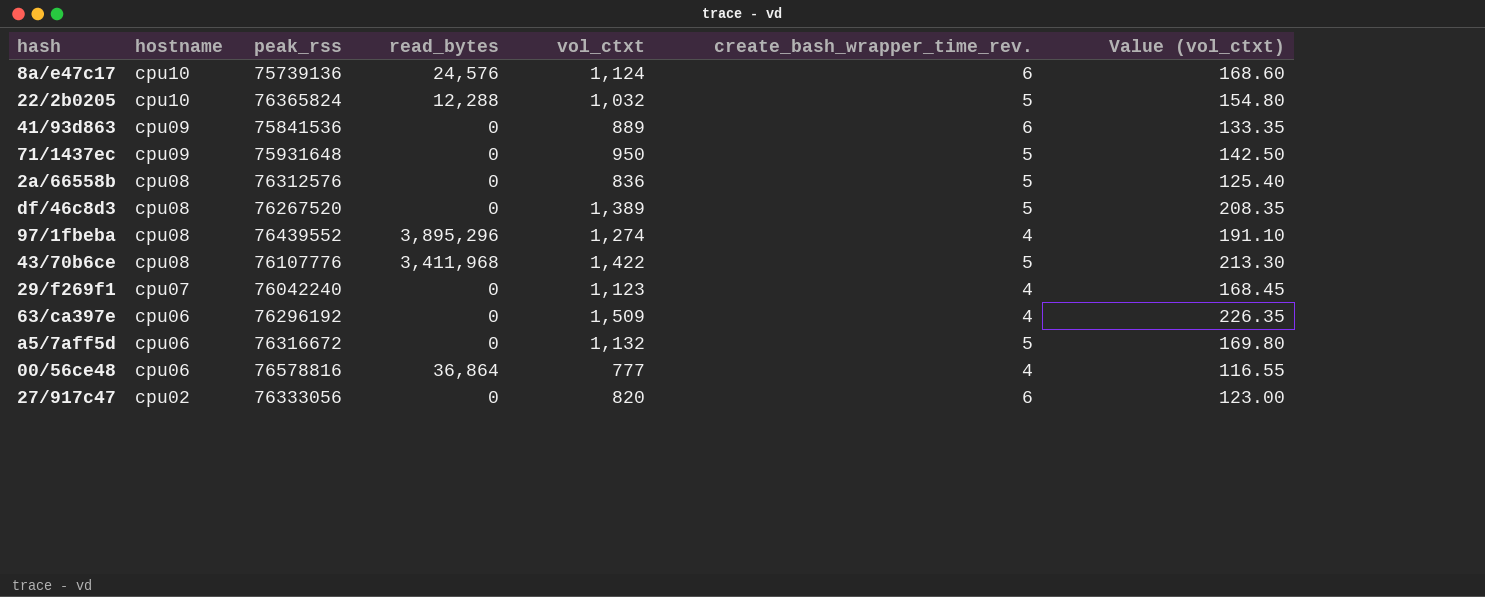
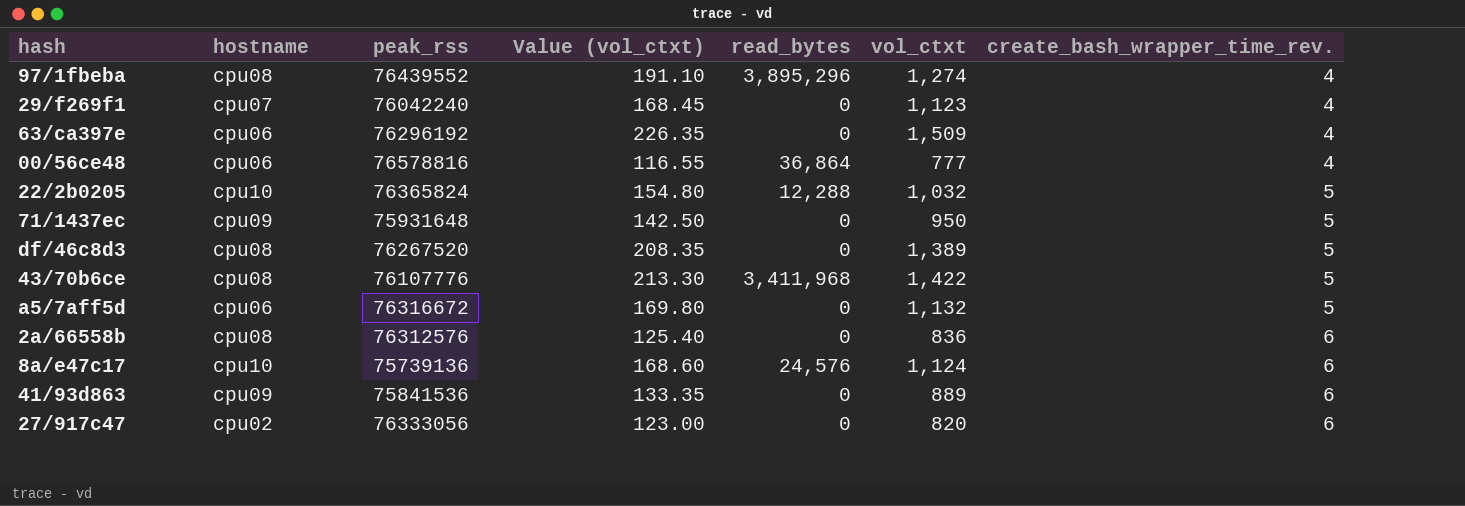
row order: hostname descending -> create_bash_wrapper_time_rev. ascending
column Value (vol_ctxt) | position: 7 -> 4
2a/66558b | create_bash_wrapper_time_rev.: 5 -> 6

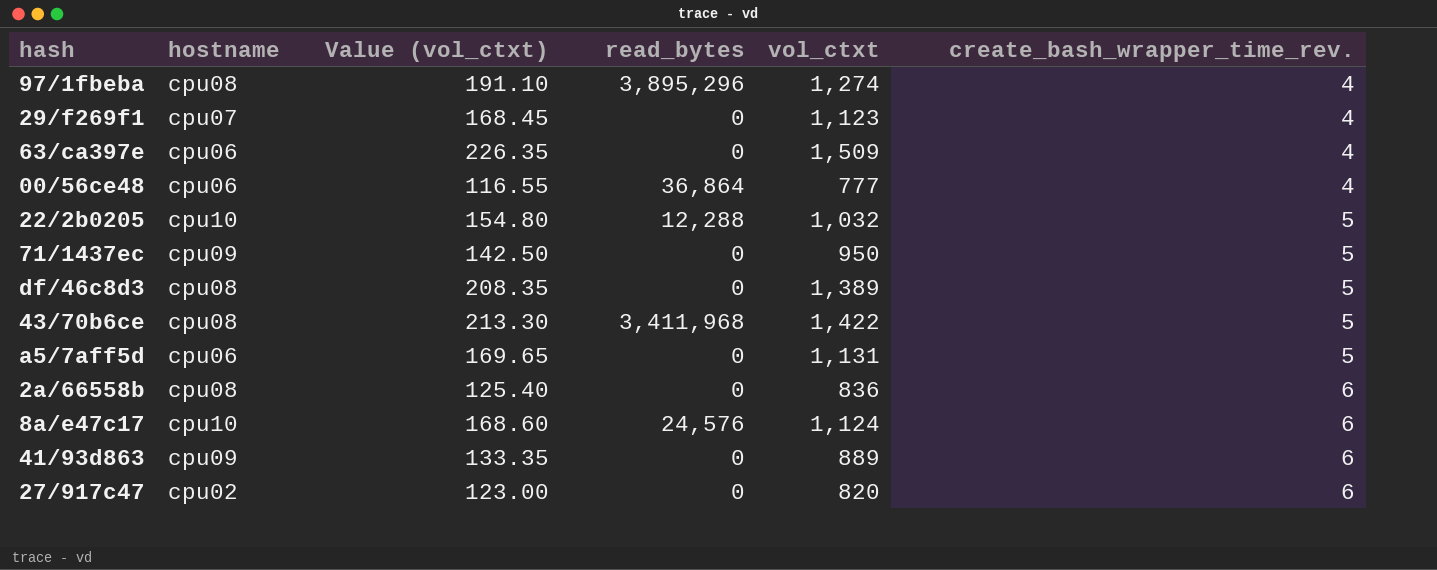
column peak_rss | position: 3 -> none
a5/7aff5d | Value (vol_ctxt): 169.80 -> 169.65
a5/7aff5d | vol_ctxt: 1,132 -> 1,131

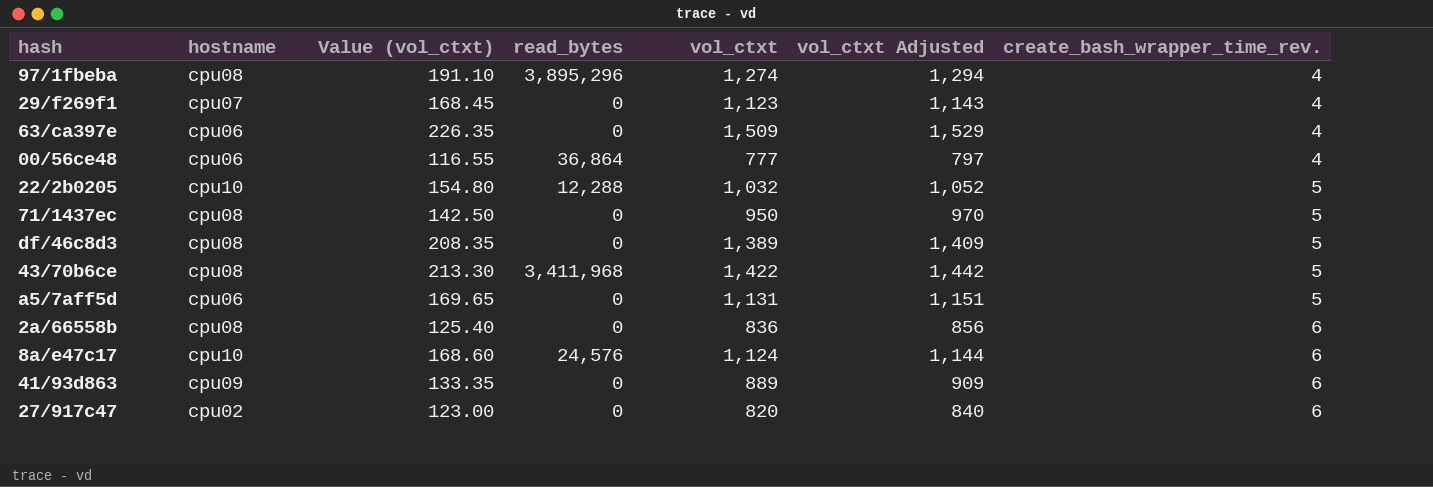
column vol_ctxt Adjusted | formula: none -> [vol_ctxt] + 20
71/1437ec | hostname: cpu09 -> cpu08

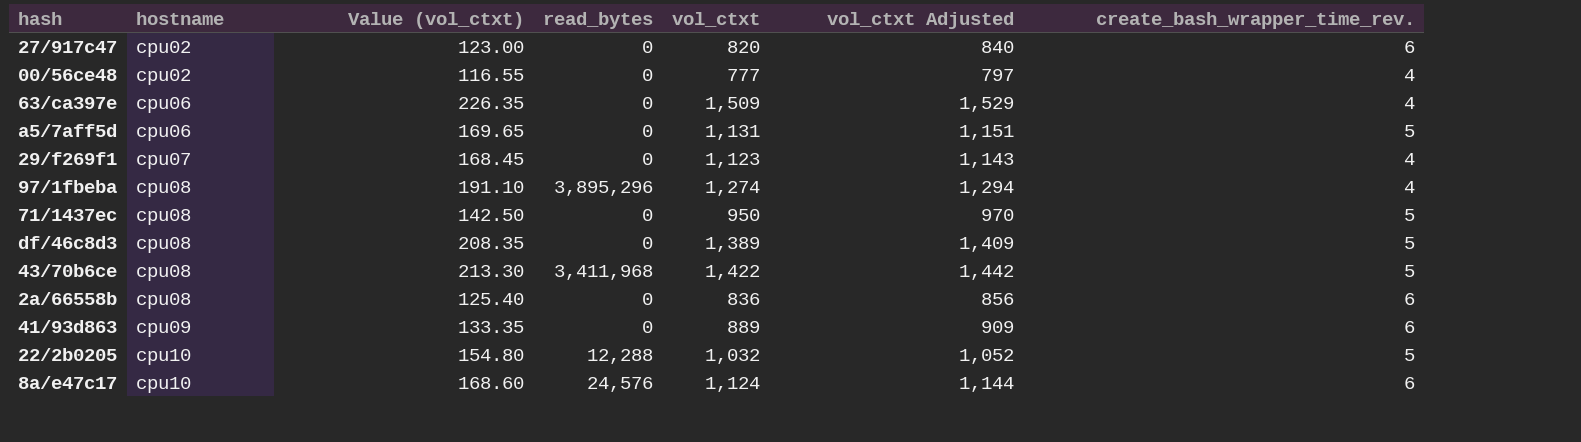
row order: create_bash_wrapper_time_rev. ascending -> hostname ascending
00/56ce48 | hostname: cpu06 -> cpu02
00/56ce48 | read_bytes: 36,864 -> 0

